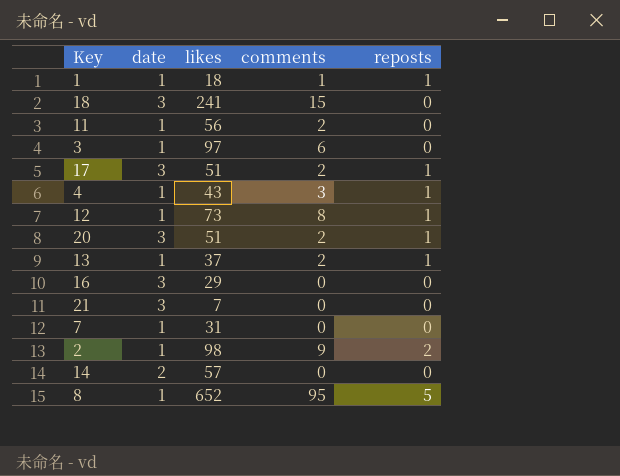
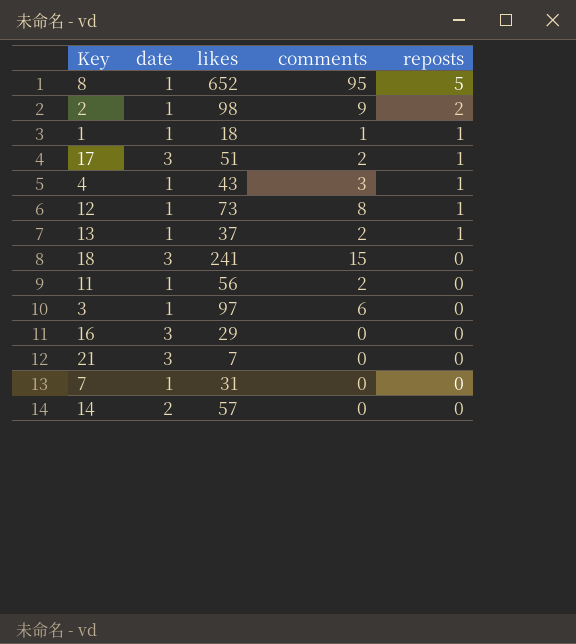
row order: none -> reposts descending
row 20: 3 | 51 | 2 | 1 -> none

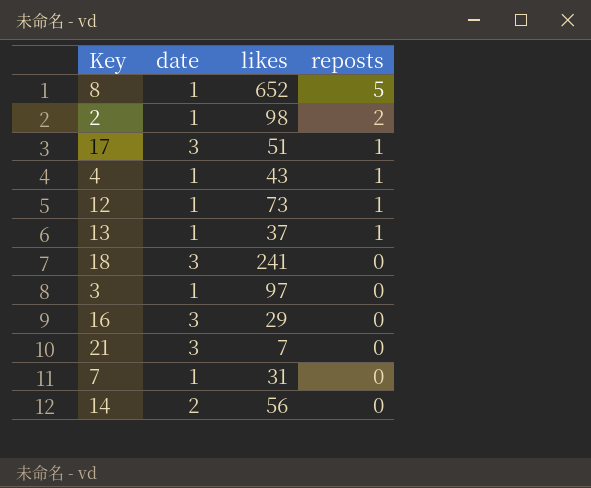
column comments | position: 4 -> none
row 1: 1 | 18 | 1 | 1 -> none
row 11: 1 | 56 | 2 | 0 -> none
14 | likes: 57 -> 56

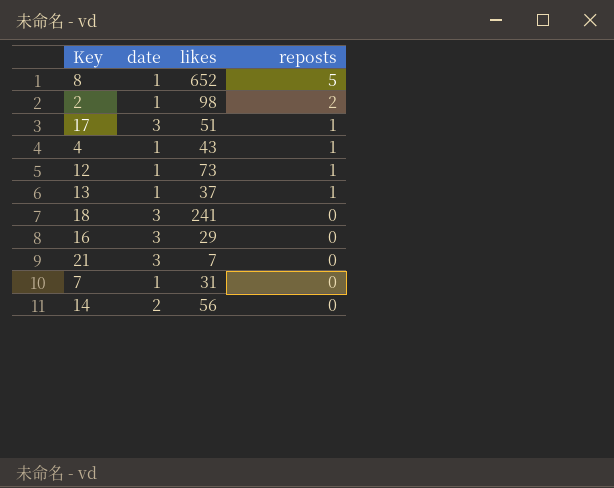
row 3: 1 | 97 | 0 -> none

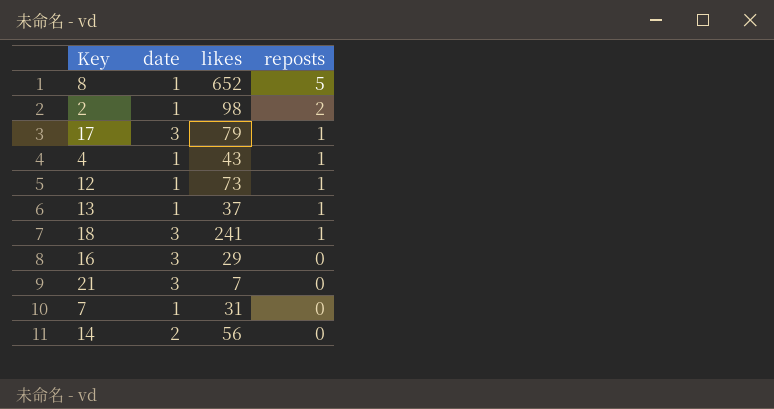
17 | likes: 51 -> 79
18 | reposts: 0 -> 1

